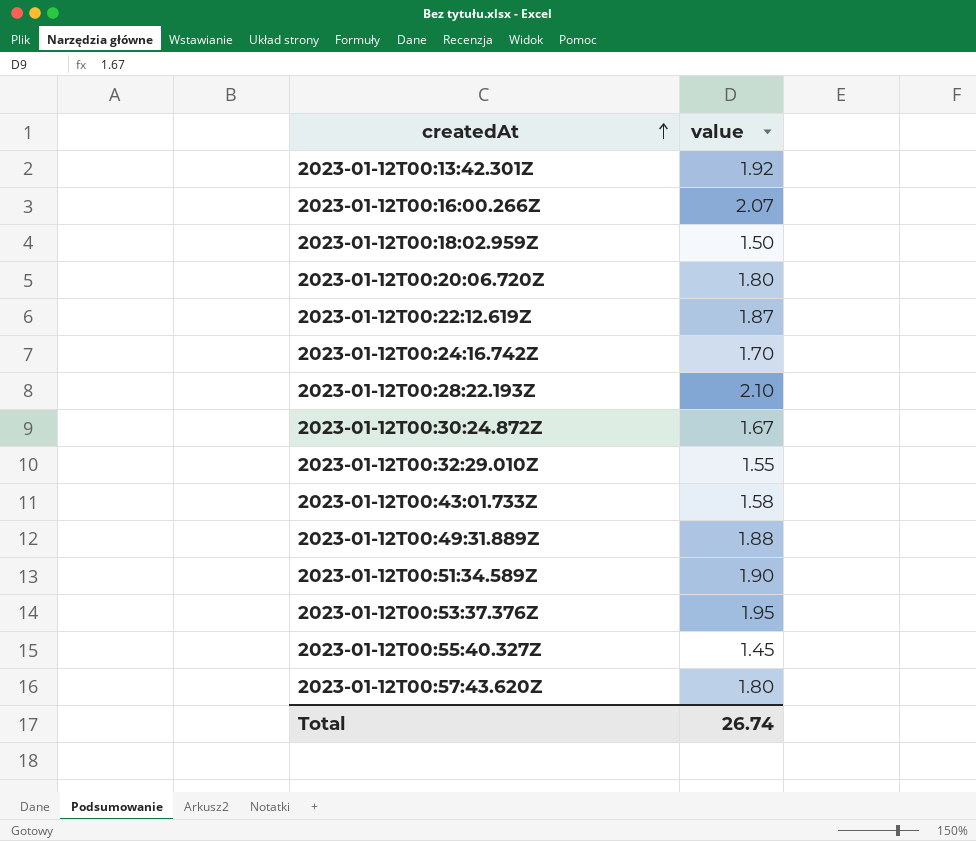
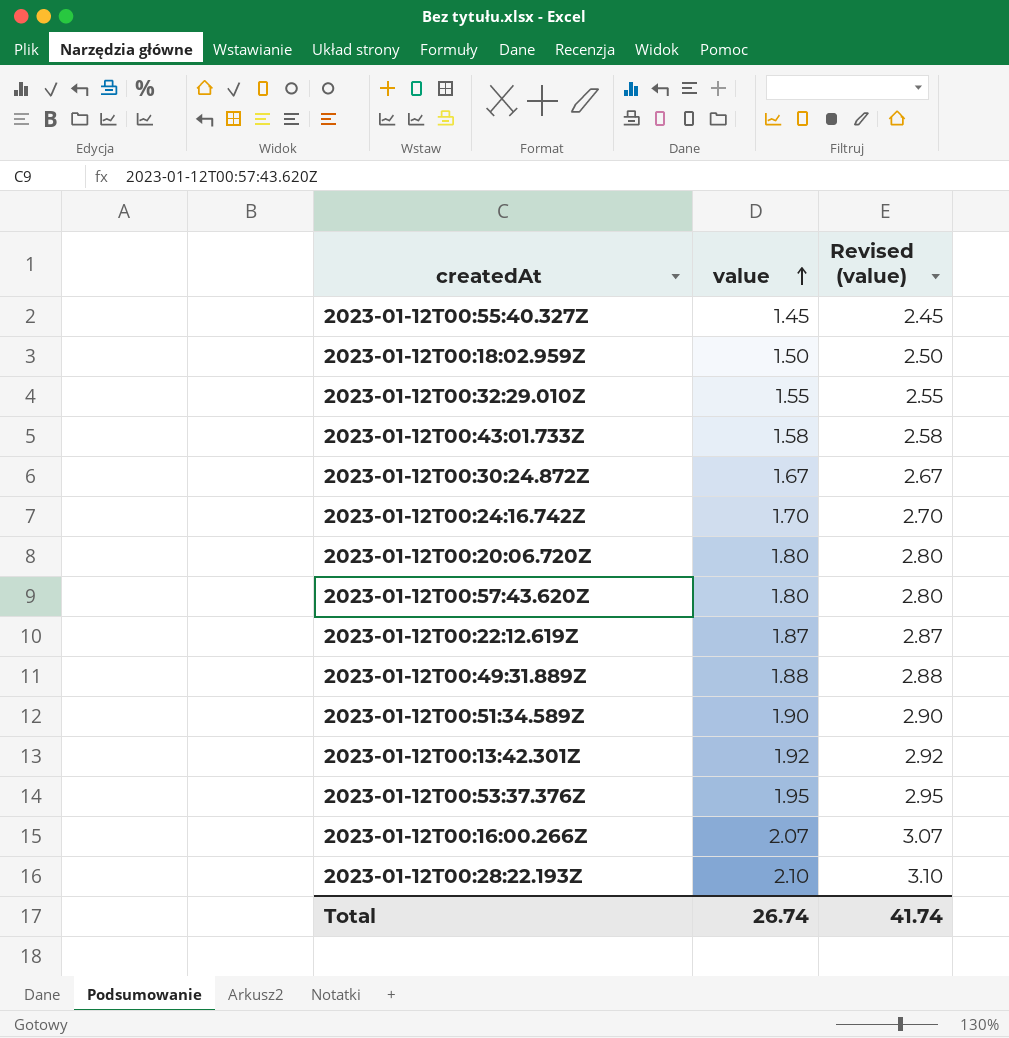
row order: createdAt ascending -> value ascending
column Revised (value) | formula: none -> [value] + 1

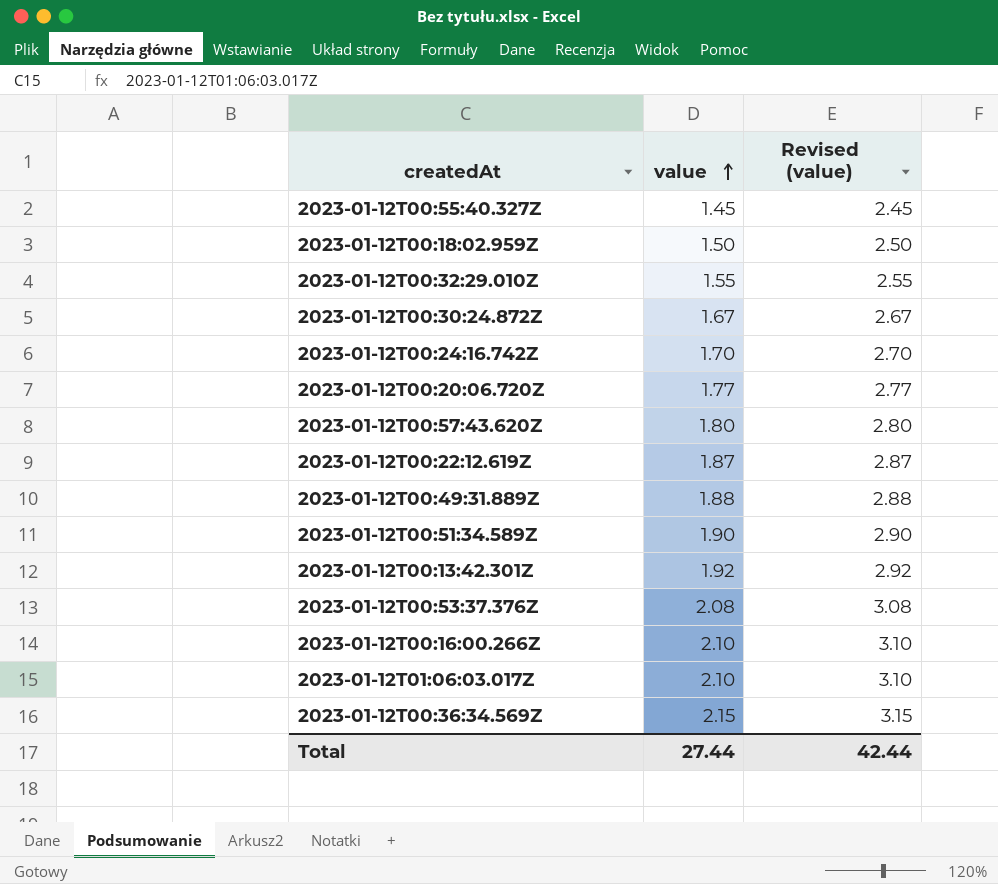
row 2023-01-12T00:43:01.733Z: 1.58 | 2.58 -> none
row 2023-01-12T00:28:22.193Z: 2.10 | 3.10 -> none
2023-01-12T00:20:06.720Z | value: 1.80 -> 1.77
2023-01-12T00:20:06.720Z | Revised (value): 2.80 -> 2.77
2023-01-12T00:53:37.376Z | value: 1.95 -> 2.08
2023-01-12T00:53:37.376Z | Revised (value): 2.95 -> 3.08
2023-01-12T00:16:00.266Z | value: 2.07 -> 2.10
2023-01-12T00:16:00.266Z | Revised (value): 3.07 -> 3.10
row 2023-01-12T01:06:03.017Z: none -> 2.10 | 3.10
row 2023-01-12T00:36:34.569Z: none -> 2.15 | 3.15
Total | value: 26.74 -> 27.44
Total | Revised (value): 41.74 -> 42.44

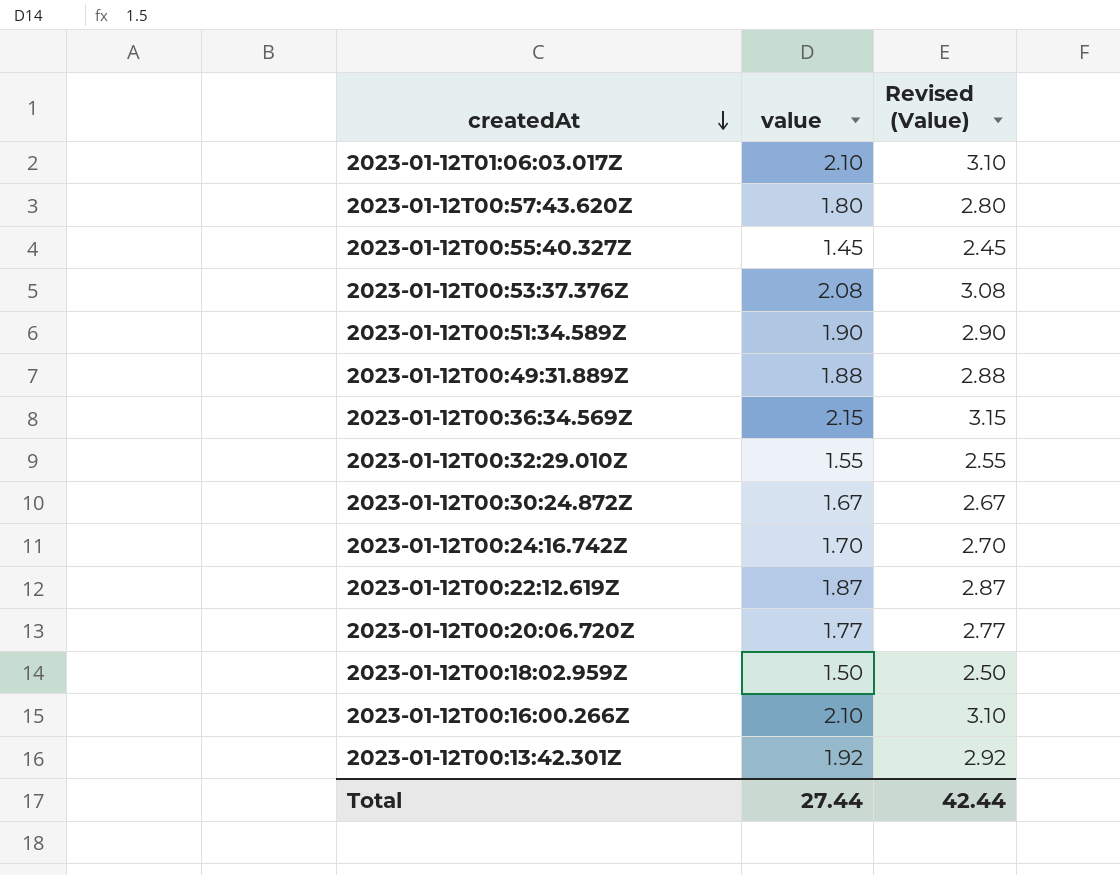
row order: value ascending -> createdAt descending
column name: Revised (value) -> Revised (Value)

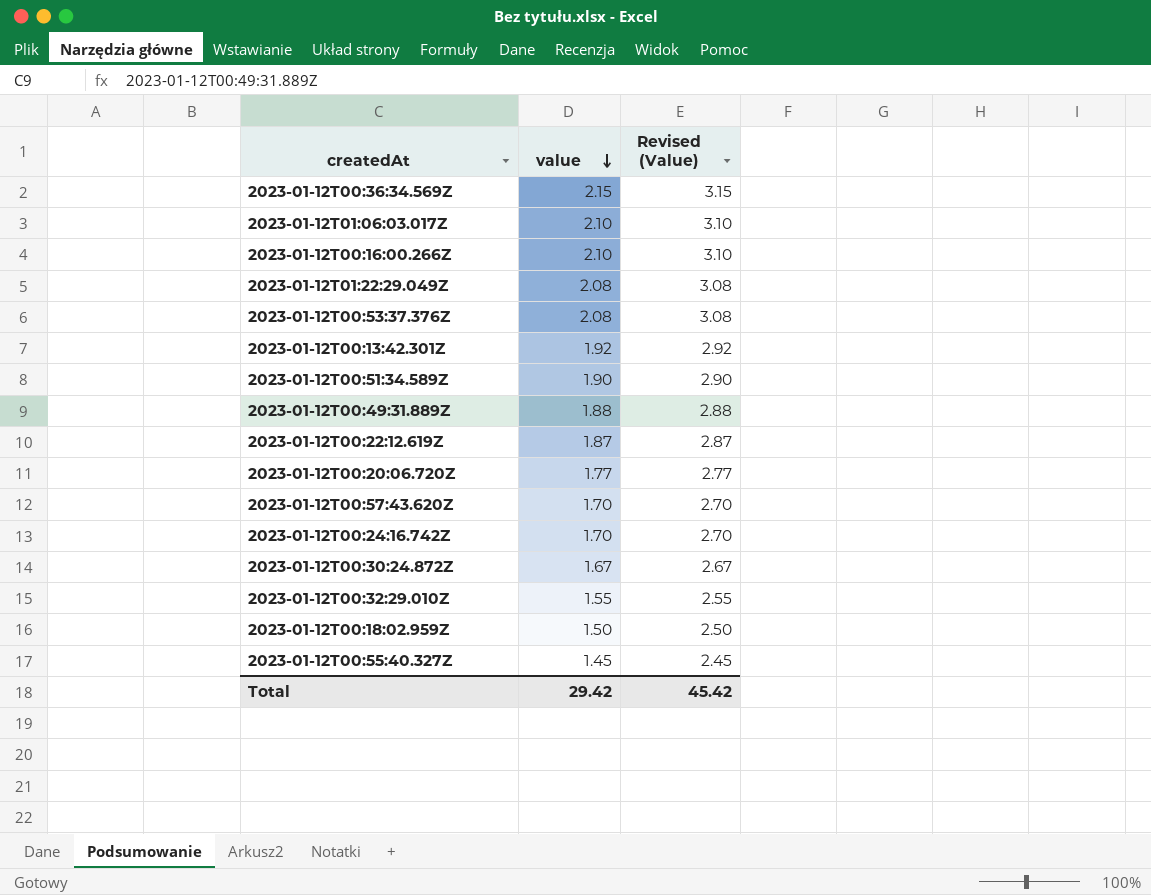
row order: createdAt descending -> value descending
row 2023-01-12T01:22:29.049Z: none -> 2.08 | 3.08
2023-01-12T00:57:43.620Z | value: 1.80 -> 1.70
2023-01-12T00:57:43.620Z | Revised (Value): 2.80 -> 2.70
Total | value: 27.44 -> 29.42
Total | Revised (Value): 42.44 -> 45.42

